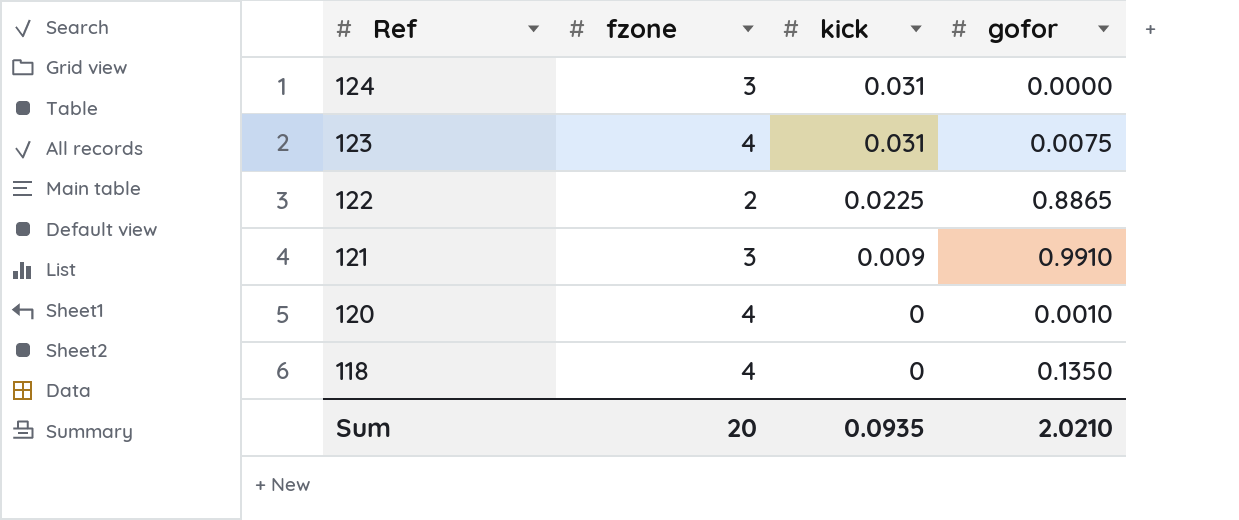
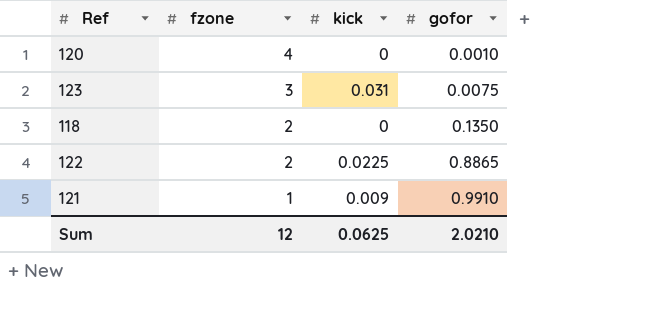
row order: Ref descending -> fzone descending
row 124: 3 | 0.031 | 0.0000 -> none
123 | fzone: 4 -> 3
118 | fzone: 4 -> 2
121 | fzone: 3 -> 1
Sum | fzone: 20 -> 12
Sum | kick: 0.0935 -> 0.0625

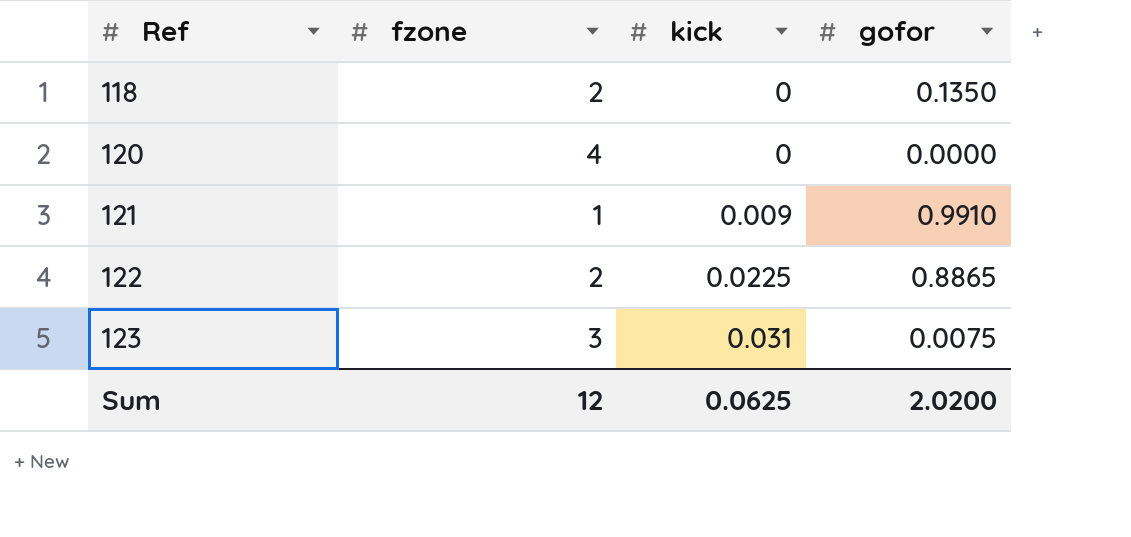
row order: fzone descending -> Ref ascending
120 | gofor: 0.0010 -> 0.0000
Sum | gofor: 2.0210 -> 2.0200

